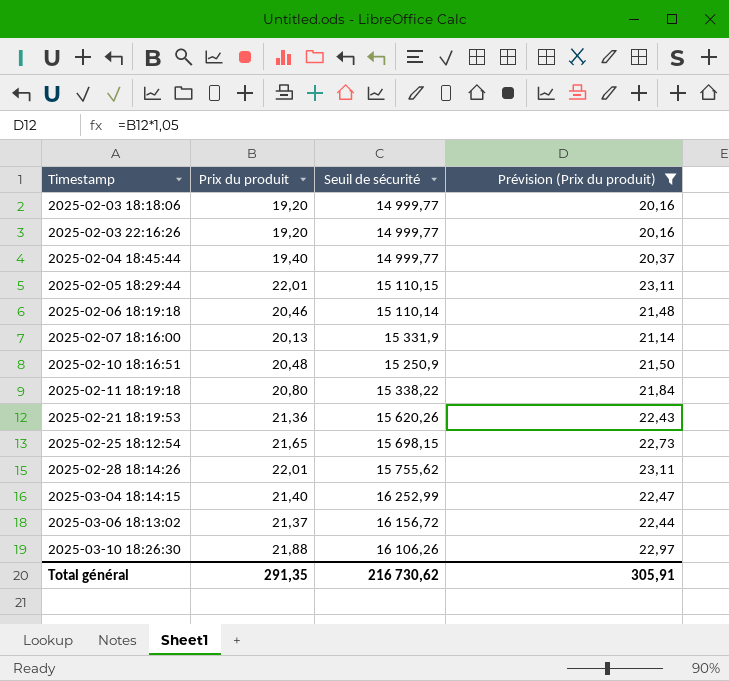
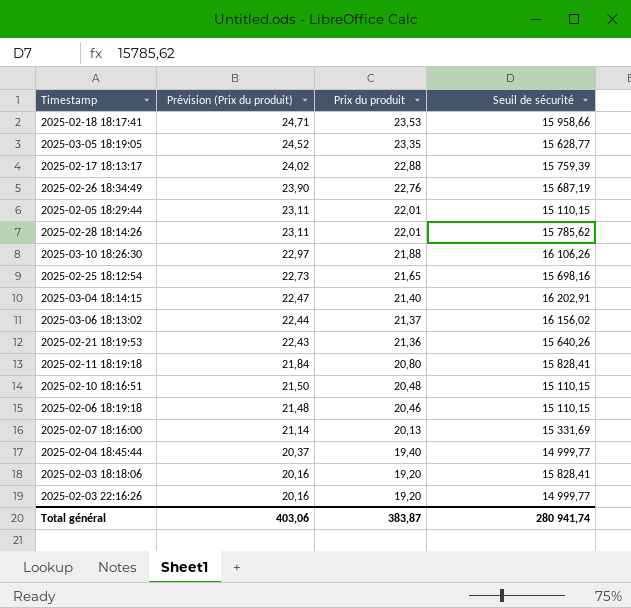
filter: Prévision (Prix du produit) <= 23,11 -> none
row order: Timestamp ascending -> Prévision (Prix du produit) descending
column Prévision (Prix du produit) | position: 4 -> 2
2025-02-28 18:14:26 | Seuil de sécurité: 15 755,62 -> 15 785,62
2025-02-25 18:12:54 | Seuil de sécurité: 15 698,15 -> 15 698,16
2025-03-04 18:14:15 | Seuil de sécurité: 16 252,99 -> 16 202,91
2025-03-06 18:13:02 | Seuil de sécurité: 16 156,72 -> 16 156,02
2025-02-21 18:19:53 | Seuil de sécurité: 15 620,26 -> 15 640,26
2025-02-11 18:19:18 | Seuil de sécurité: 15 338,22 -> 15 828,41
2025-02-10 18:16:51 | Seuil de sécurité: 15 250,9 -> 15 110,15
2025-02-06 18:19:18 | Seuil de sécurité: 15 110,14 -> 15 110,15
2025-02-07 18:16:00 | Seuil de sécurité: 15 331,9 -> 15 331,69
2025-02-03 18:18:06 | Seuil de sécurité: 14 999,77 -> 15 828,41
Total général | Prévision (Prix du produit): 305,91 -> 403,06
Total général | Prix du produit: 291,35 -> 383,87
Total général | Seuil de sécurité: 216 730,62 -> 280 941,74

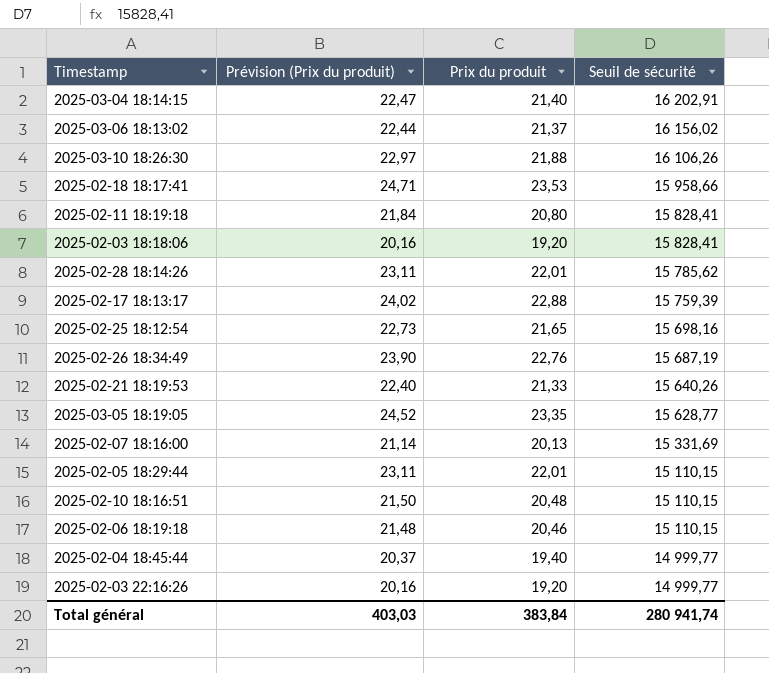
row order: Prévision (Prix du produit) descending -> Seuil de sécurité descending
2025-02-21 18:19:53 | Prévision (Prix du produit): 22,43 -> 22,40
2025-02-21 18:19:53 | Prix du produit: 21,36 -> 21,33
Total général | Prévision (Prix du produit): 403,06 -> 403,03
Total général | Prix du produit: 383,87 -> 383,84

